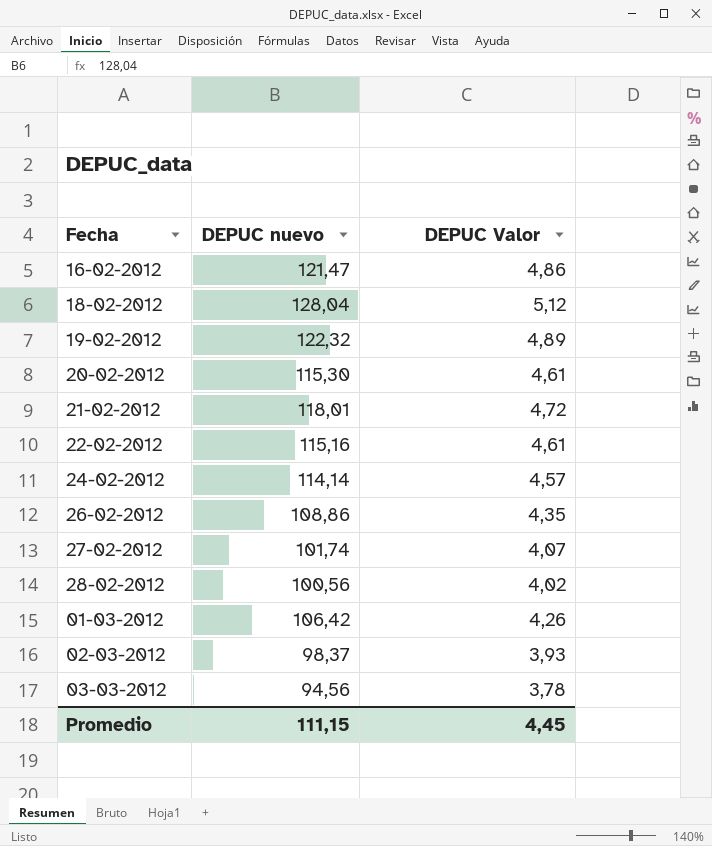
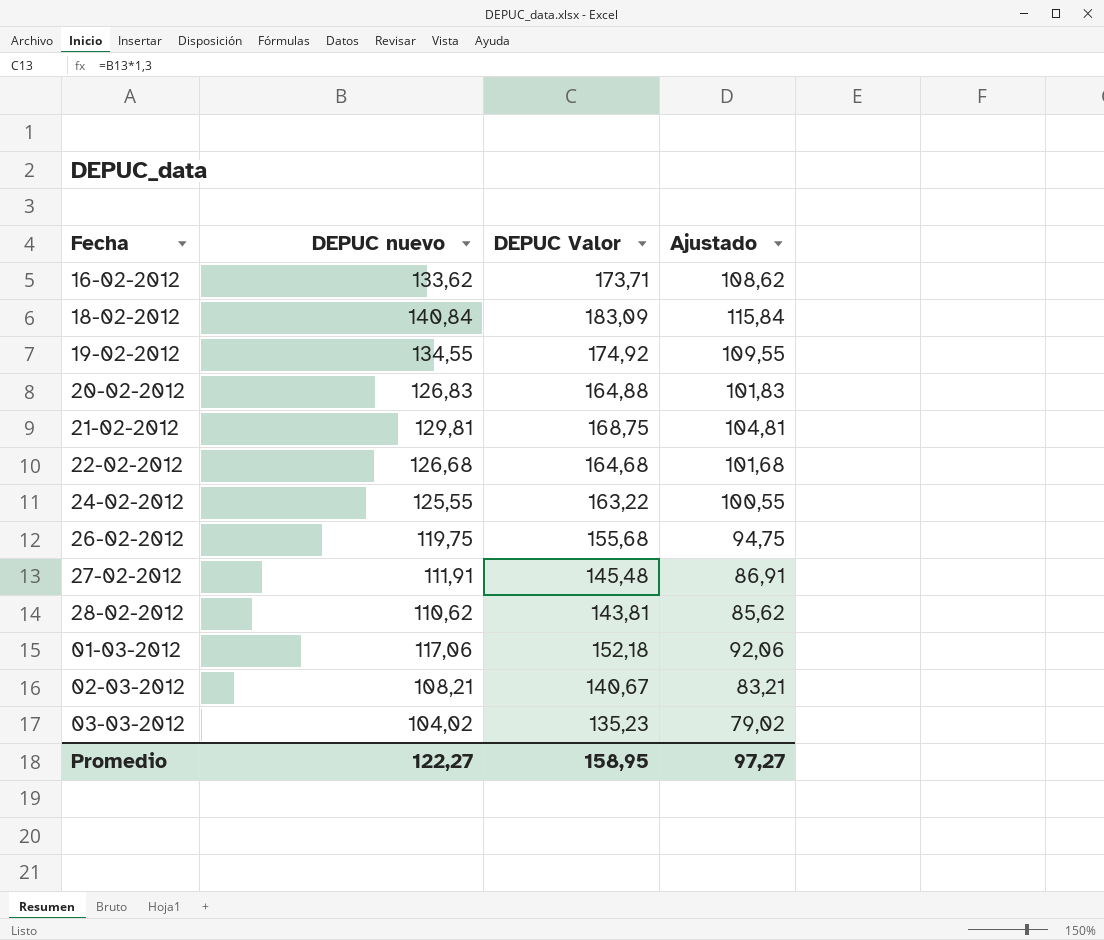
column DEPUC Valor | formula: [DEPUC nuevo] * 0,04 -> [DEPUC nuevo] * 1,3
column Ajustado | formula: none -> [DEPUC nuevo] - 25
16-02-2012 | DEPUC nuevo: 121,47 -> 133,62
18-02-2012 | DEPUC nuevo: 128,04 -> 140,84
19-02-2012 | DEPUC nuevo: 122,32 -> 134,55
20-02-2012 | DEPUC nuevo: 115,30 -> 126,83
21-02-2012 | DEPUC nuevo: 118,01 -> 129,81
22-02-2012 | DEPUC nuevo: 115,16 -> 126,68
24-02-2012 | DEPUC nuevo: 114,14 -> 125,55
26-02-2012 | DEPUC nuevo: 108,86 -> 119,75
27-02-2012 | DEPUC nuevo: 101,74 -> 111,91
28-02-2012 | DEPUC nuevo: 100,56 -> 110,62
01-03-2012 | DEPUC nuevo: 106,42 -> 117,06
02-03-2012 | DEPUC nuevo: 98,37 -> 108,21
03-03-2012 | DEPUC nuevo: 94,56 -> 104,02
Promedio | DEPUC nuevo: 111,15 -> 122,27
Promedio | DEPUC Valor: 4,45 -> 158,95

